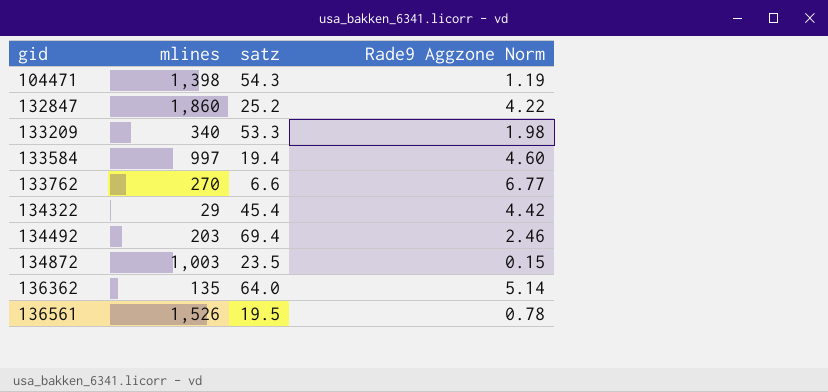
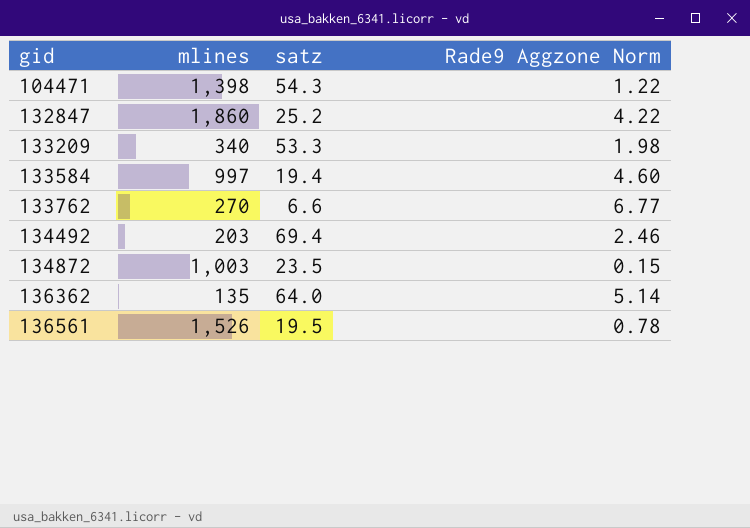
row 134322: 29 | 45.4 | 4.42 -> none
104471 | Rade9 Aggzone Norm: 1.19 -> 1.22

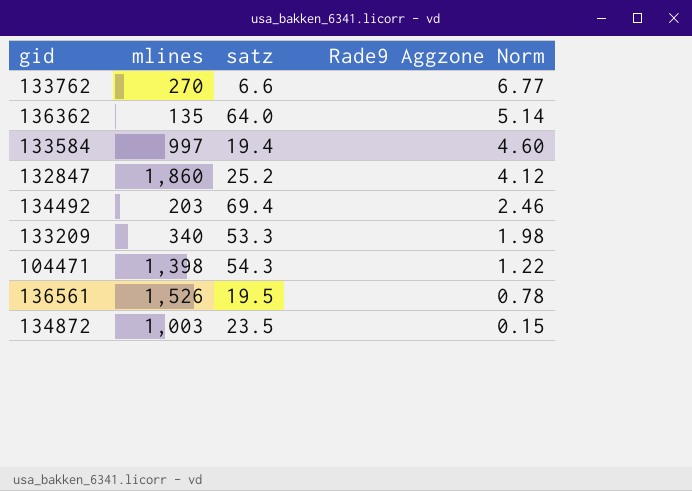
row order: gid ascending -> Rade9 Aggzone Norm descending
132847 | Rade9 Aggzone Norm: 4.22 -> 4.12

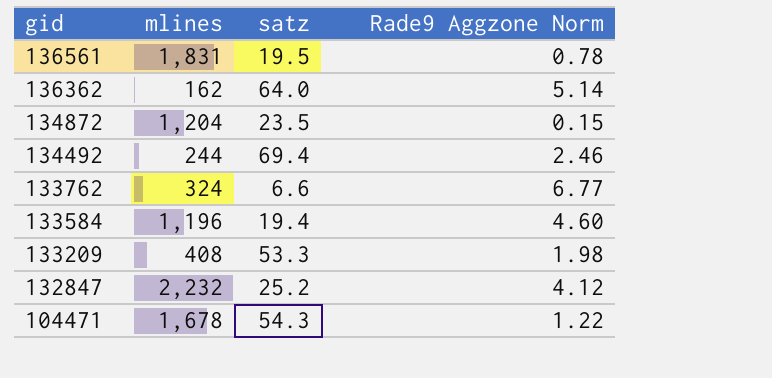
row order: Rade9 Aggzone Norm descending -> gid descending
136561 | mlines: 1,526 -> 1,831
136362 | mlines: 135 -> 162
134872 | mlines: 1,003 -> 1,204
134492 | mlines: 203 -> 244
133762 | mlines: 270 -> 324
133584 | mlines: 997 -> 1,196
133209 | mlines: 340 -> 408
132847 | mlines: 1,860 -> 2,232
104471 | mlines: 1,398 -> 1,678

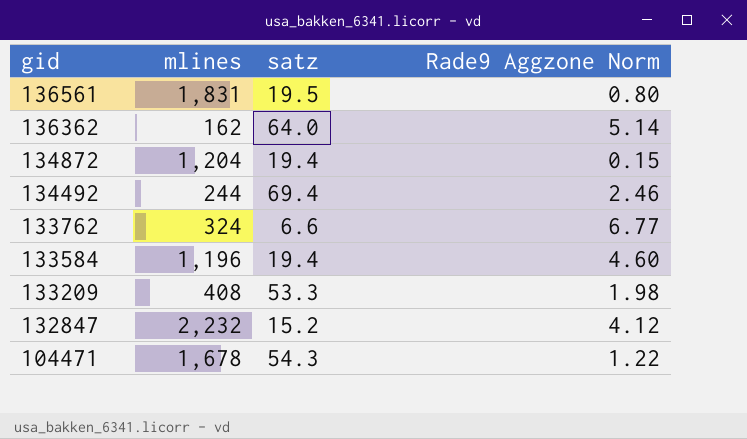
136561 | Rade9 Aggzone Norm: 0.78 -> 0.80
134872 | satz: 23.5 -> 19.4
132847 | satz: 25.2 -> 15.2

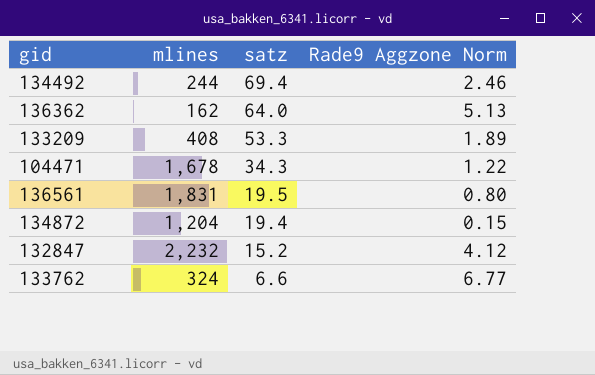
row order: gid descending -> satz descending
row 133584: 1,196 | 19.4 | 4.60 -> none
136362 | Rade9 Aggzone Norm: 5.14 -> 5.13
133209 | Rade9 Aggzone Norm: 1.98 -> 1.89
104471 | satz: 54.3 -> 34.3

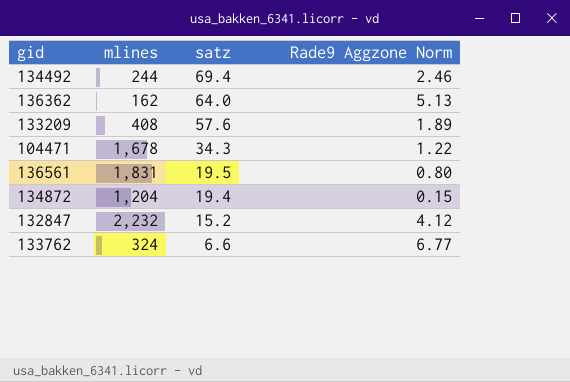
133209 | satz: 53.3 -> 57.6

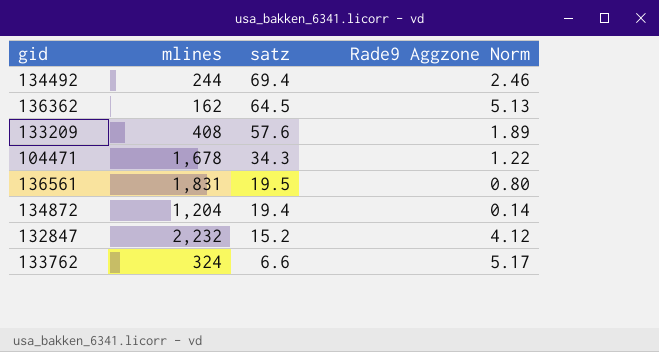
136362 | satz: 64.0 -> 64.5
134872 | Rade9 Aggzone Norm: 0.15 -> 0.14
133762 | Rade9 Aggzone Norm: 6.77 -> 5.17

